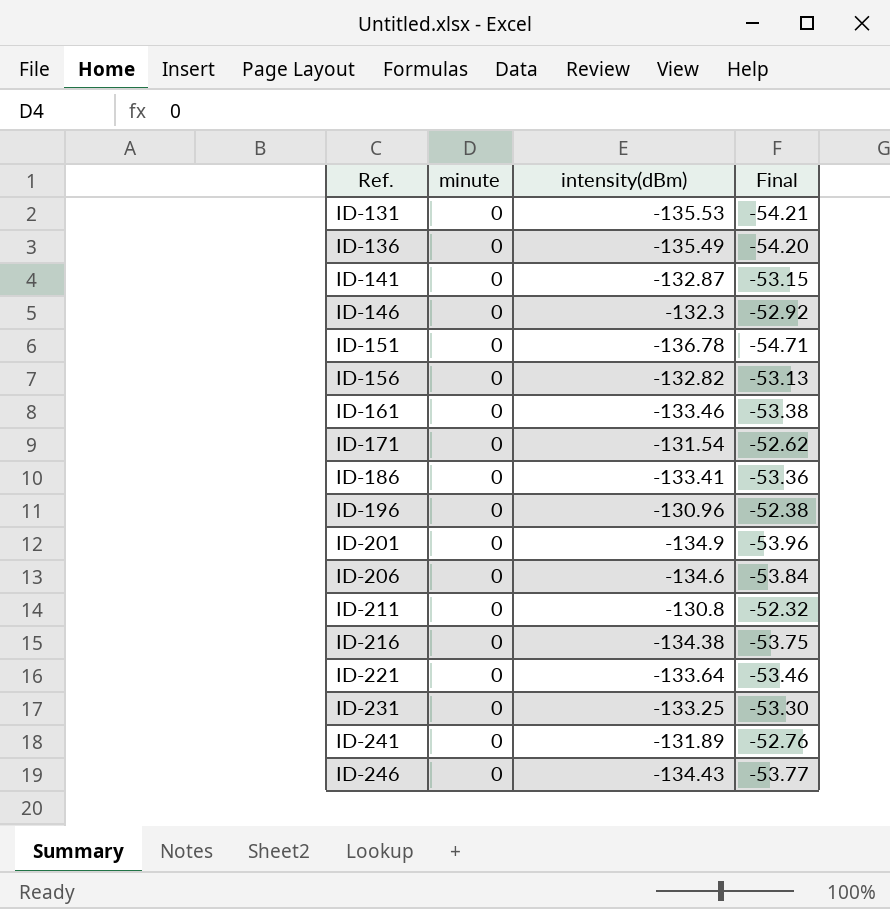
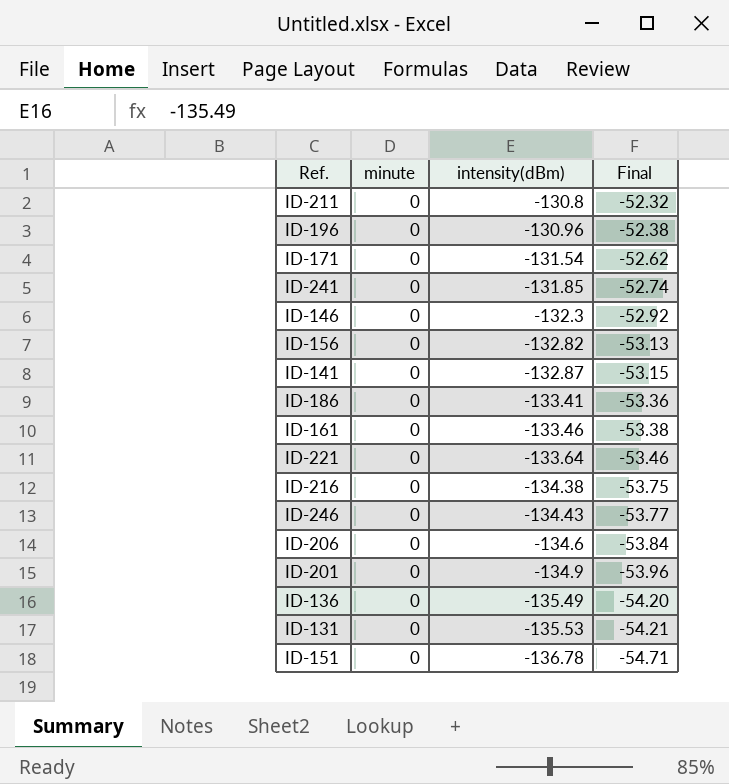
row order: Ref. ascending -> intensity(dBm) descending
row ID-231: 0 | -133.25 | -53.30 -> none
ID-241 | intensity(dBm): -131.89 -> -131.85
ID-241 | Final: -52.76 -> -52.74

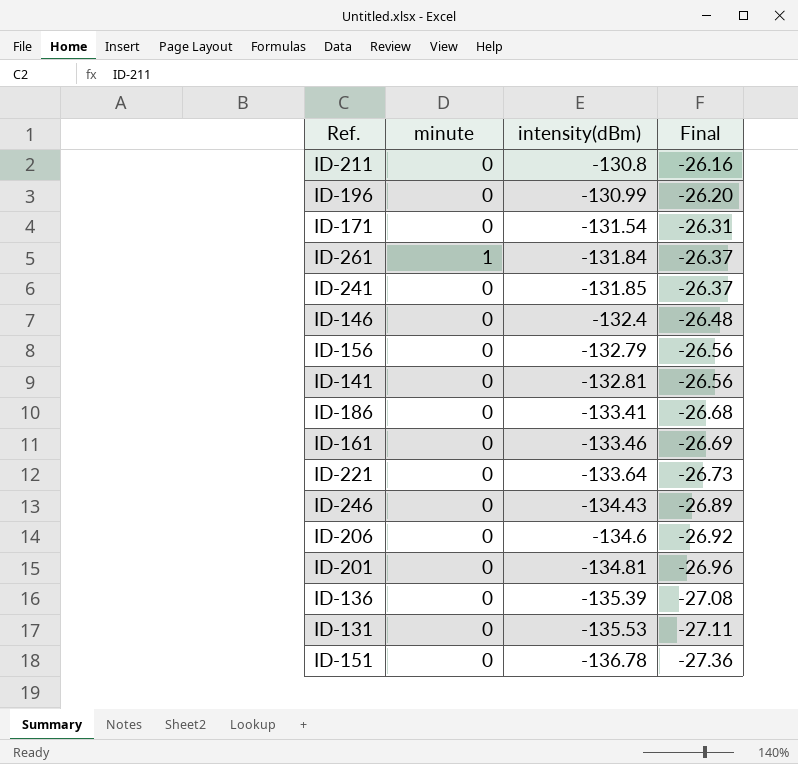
column Final | formula: [intensity(dBm)] * 0.4 -> [intensity(dBm)] * 0.2
row ID-216: 0 | -134.38 | -53.75 -> none
ID-196 | intensity(dBm): -130.96 -> -130.99
row ID-261: none -> 1 | -131.84 | -26.37
ID-146 | intensity(dBm): -132.3 -> -132.4
ID-156 | intensity(dBm): -132.82 -> -132.79
ID-141 | intensity(dBm): -132.87 -> -132.81
ID-201 | intensity(dBm): -134.9 -> -134.81
ID-136 | intensity(dBm): -135.49 -> -135.39

